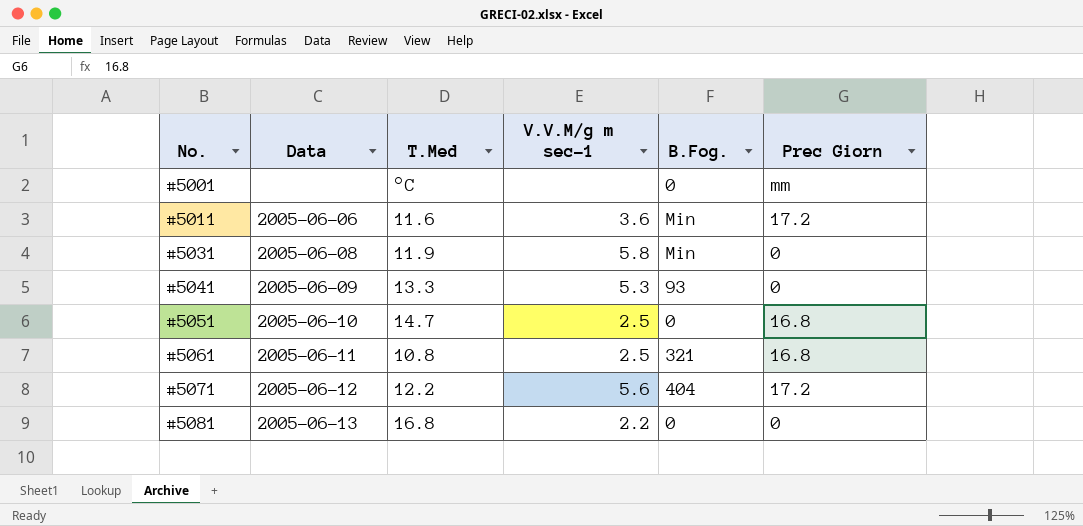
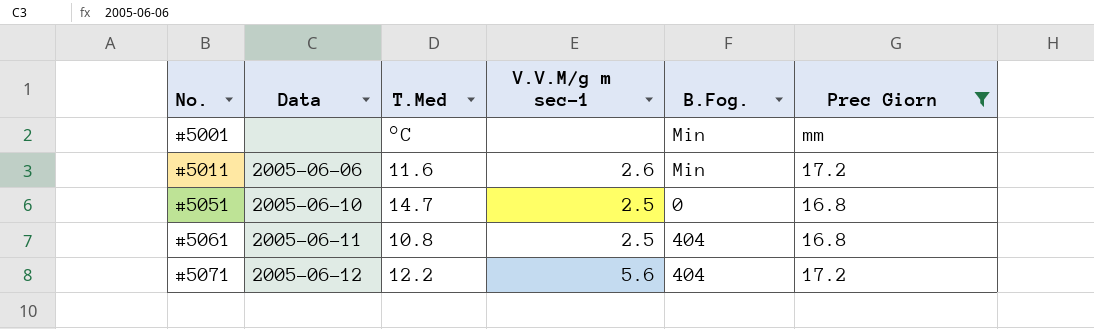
filter: none -> Prec Giorn != 0
#5001 | B.Fog.: 0 -> Min
#5011 | V.V.M/g m sec-1: 3.6 -> 2.6
#5061 | B.Fog.: 321 -> 404

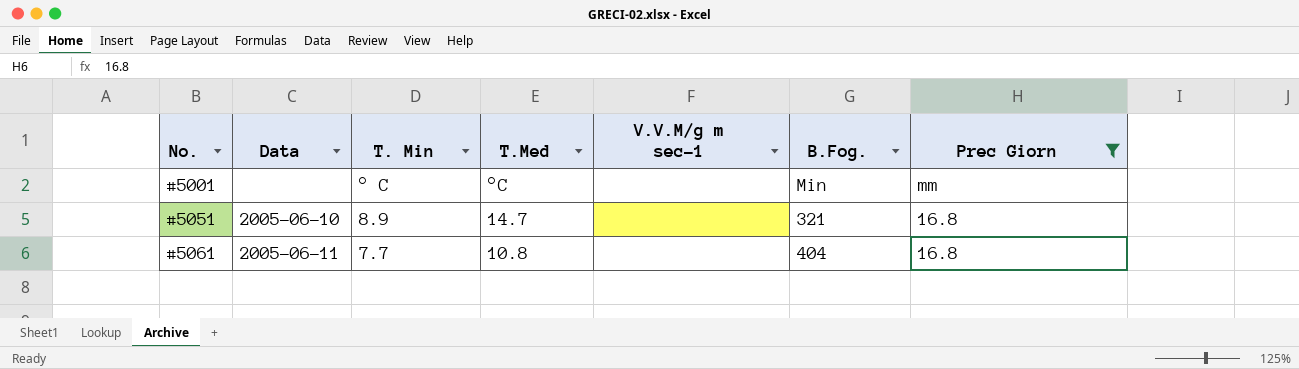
column T. Min | position: none -> 3
row #5011: 2005-06-06 | 11.6 | 2.6 | Min | 17.2 -> none
row #5071: 2005-06-12 | 12.2 | 5.6 | 404 | 17.2 -> none
#5051 | V.V.M/g m sec-1: 2.5 -> none
#5051 | B.Fog.: 0 -> 321
#5061 | V.V.M/g m sec-1: 2.5 -> none

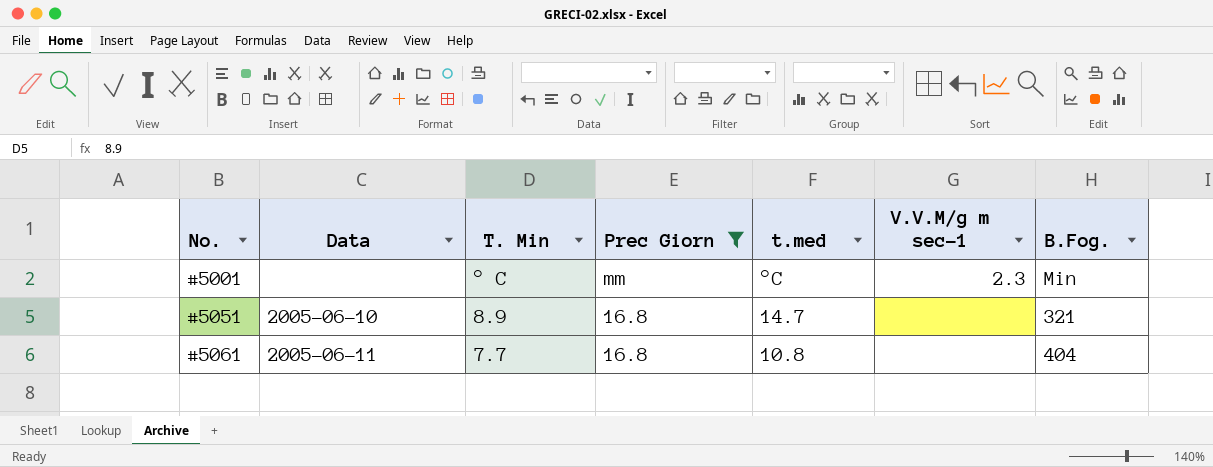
column Prec Giorn | position: 7 -> 4
column name: T.Med -> t.med
#5001 | V.V.M/g m sec-1: none -> 2.3

